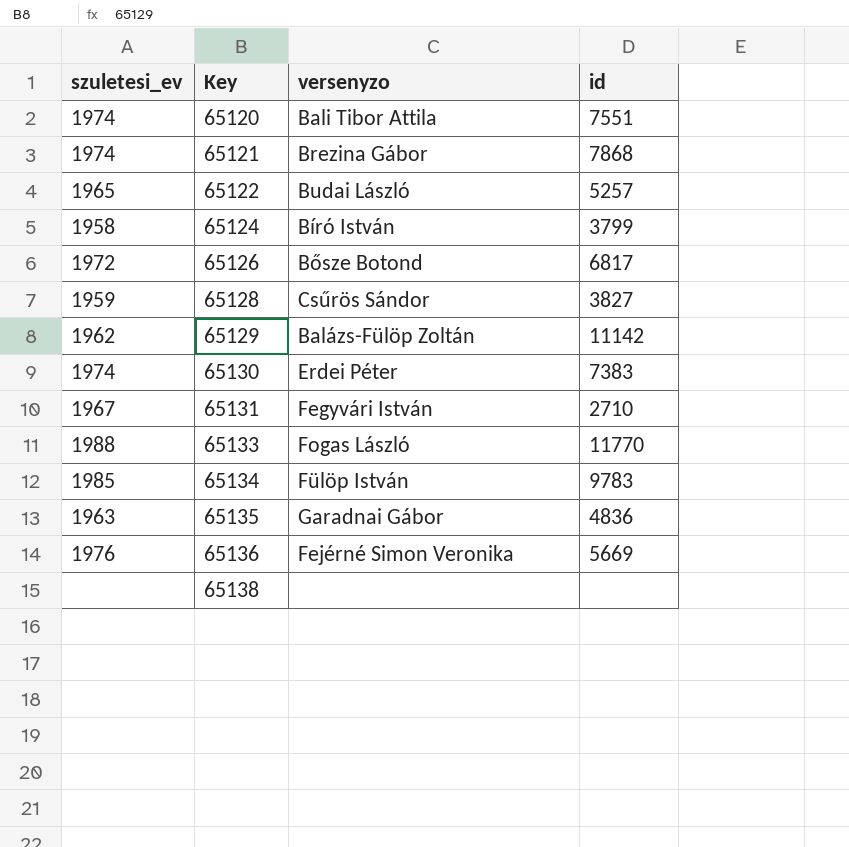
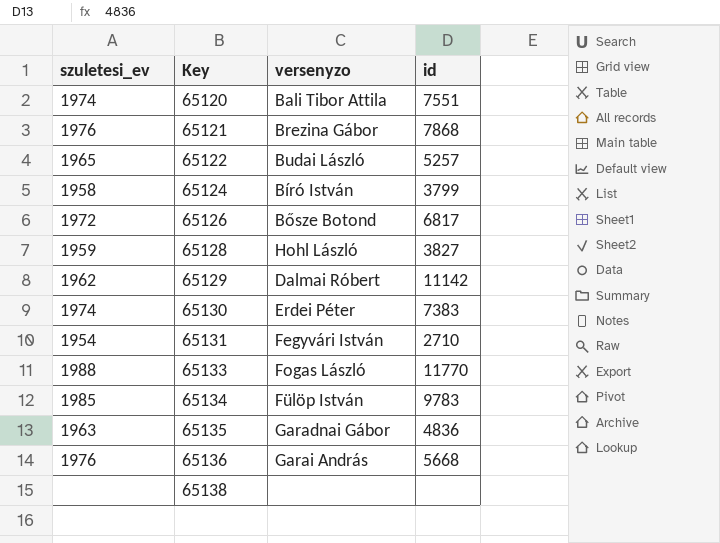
65121 | szuletesi_ev: 1974 -> 1976
65128 | versenyzo: Csűrös Sándor -> Hohl László
65129 | versenyzo: Balázs-Fülöp Zoltán -> Dalmai Róbert
65131 | szuletesi_ev: 1967 -> 1954
65136 | versenyzo: Fejérné Simon Veronika -> Garai András
65136 | id: 5669 -> 5668

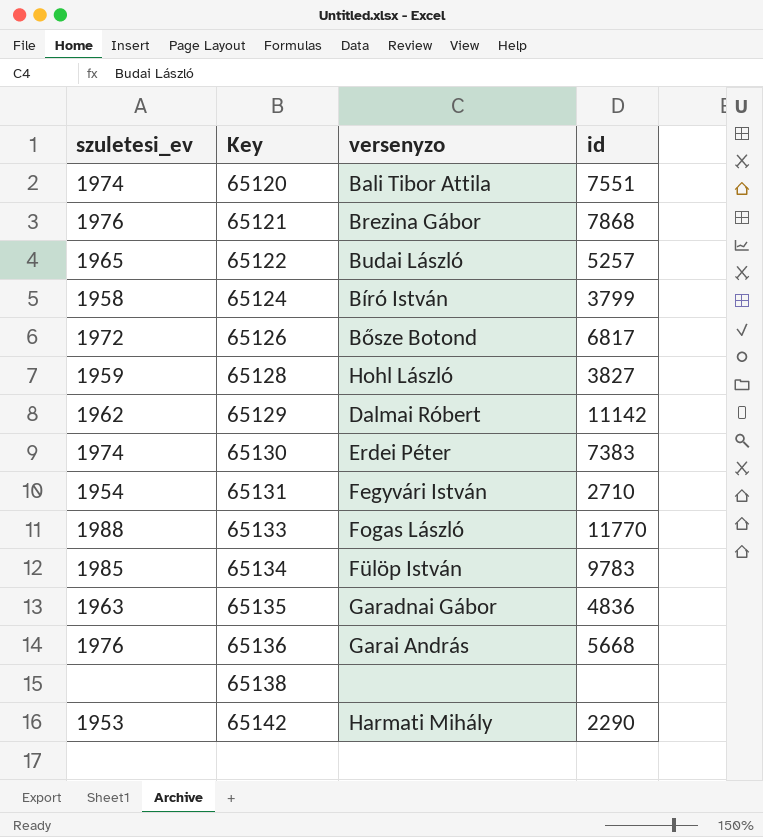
row 65142: none -> 1953 | Harmati Mihály | 2290

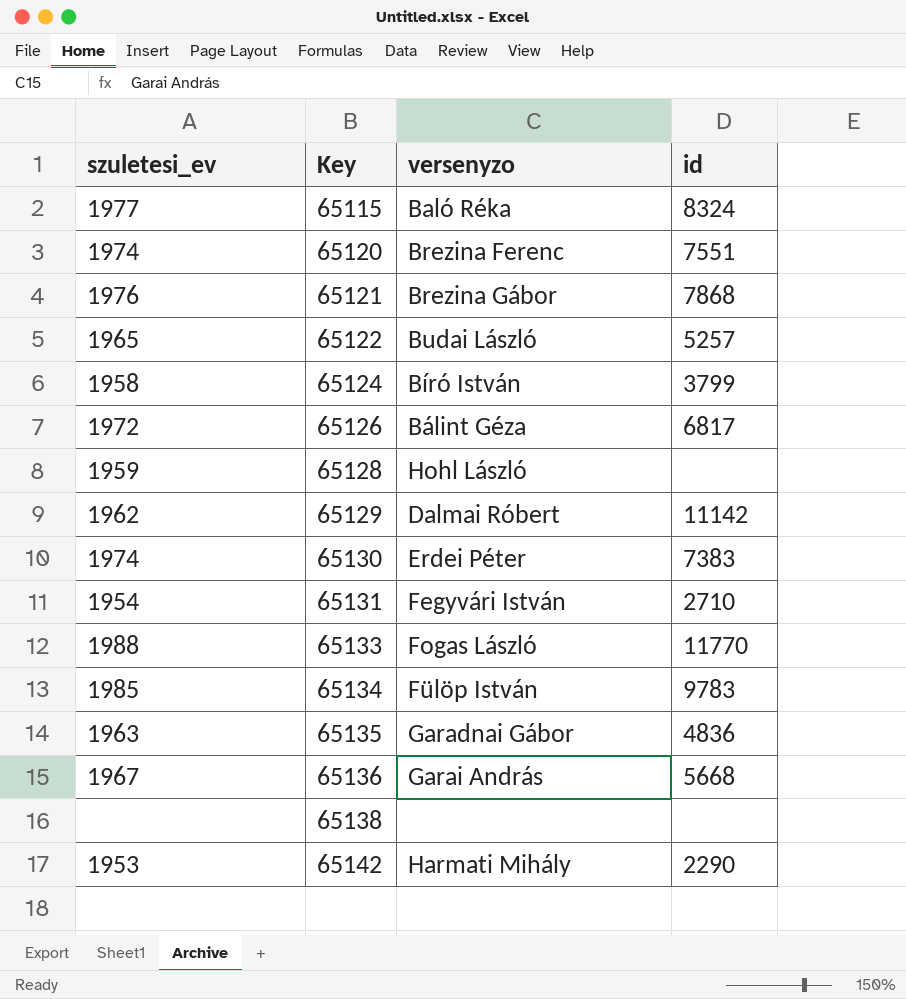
row 65115: none -> 1977 | Baló Réka | 8324
65120 | versenyzo: Bali Tibor Attila -> Brezina Ferenc
65126 | versenyzo: Bősze Botond -> Bálint Géza
65128 | id: 3827 -> none
65136 | szuletesi_ev: 1976 -> 1967

